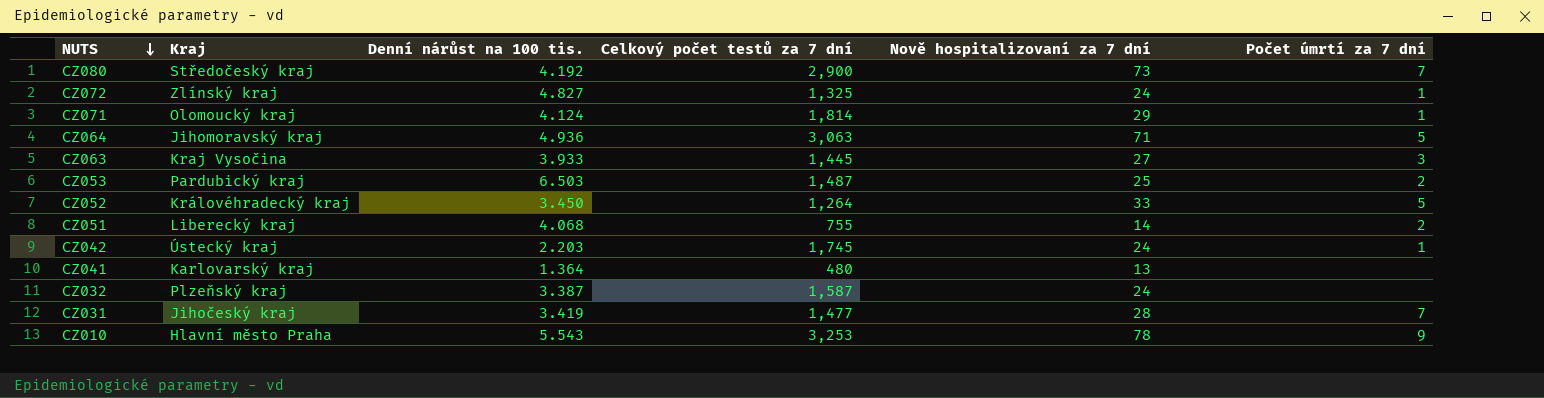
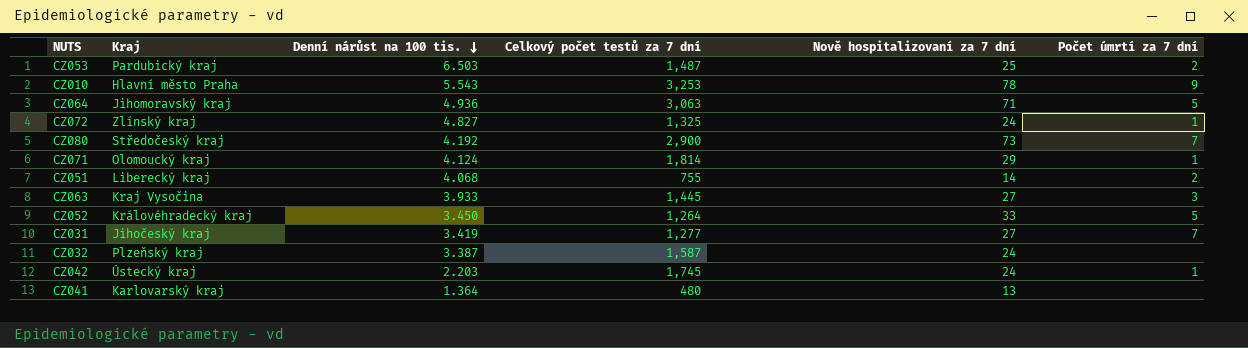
row order: NUTS descending -> Denní nárůst na 100 tis. descending
CZ031 | Celkový počet testů za 7 dní: 1,477 -> 1,277
CZ031 | Nově hospitalizovaní za 7 dní: 28 -> 27

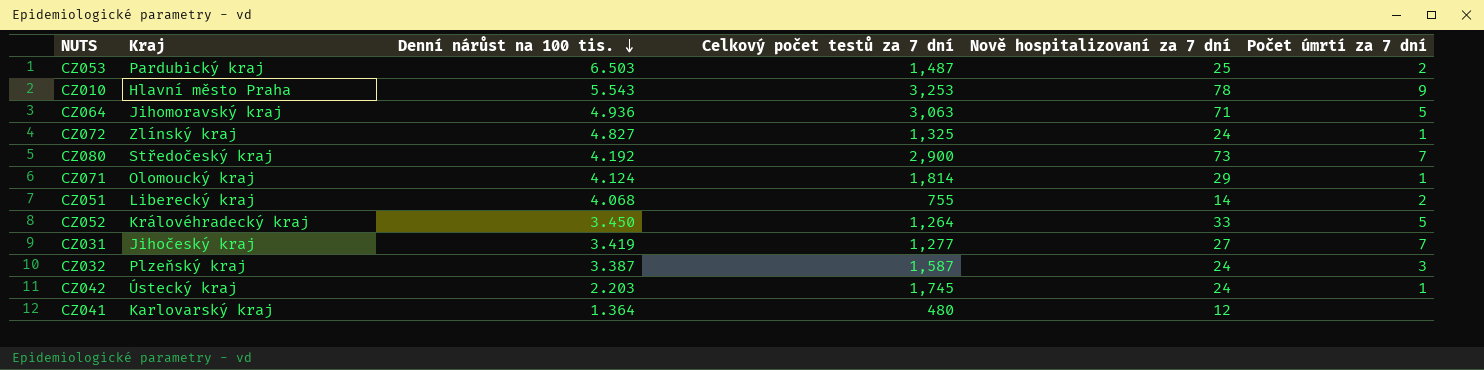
row CZ063: Kraj Vysočina | 3.933 | 1,445 | 27 | 3 -> none
CZ032 | Počet úmrtí za 7 dní: none -> 3
CZ041 | Nově hospitalizovaní za 7 dní: 13 -> 12

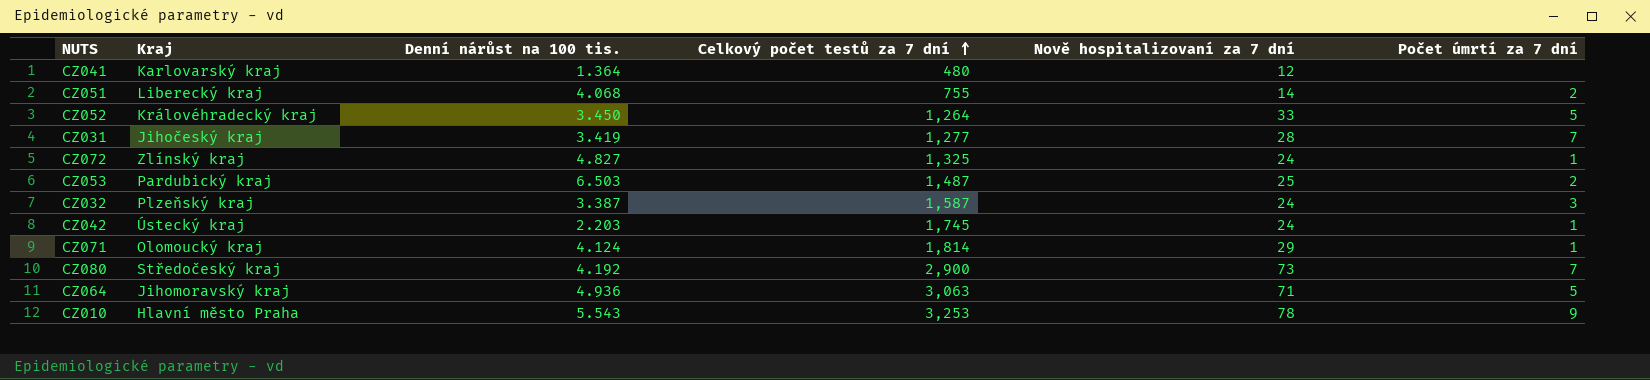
row order: Denní nárůst na 100 tis. descending -> Celkový počet testů za 7 dní ascending
CZ031 | Nově hospitalizovaní za 7 dní: 27 -> 28

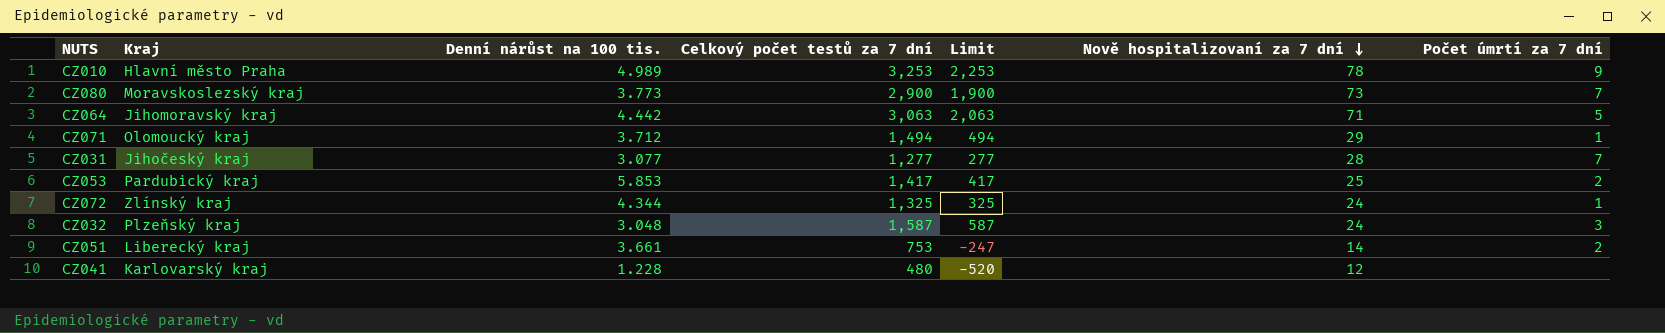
row order: Celkový počet testů za 7 dní ascending -> Nově hospitalizovaní za 7 dní descending
column Limit | formula: none -> [Celkový počet testů za 7 dní] - 1000
row CZ052: Královéhradecký kraj | 3.450 | 1,264 | 33 | 5 -> none
row CZ042: Ústecký kraj | 2.203 | 1,745 | 24 | 1 -> none
CZ010 | Denní nárůst na 100 tis.: 5.543 -> 4.989
CZ080 | Kraj: Středočeský kraj -> Moravskoslezský kraj
CZ080 | Denní nárůst na 100 tis.: 4.192 -> 3.773
CZ064 | Denní nárůst na 100 tis.: 4.936 -> 4.442
CZ071 | Denní nárůst na 100 tis.: 4.124 -> 3.712
CZ071 | Celkový počet testů za 7 dní: 1,814 -> 1,494
CZ031 | Denní nárůst na 100 tis.: 3.419 -> 3.077
CZ053 | Denní nárůst na 100 tis.: 6.503 -> 5.853
CZ053 | Celkový počet testů za 7 dní: 1,487 -> 1,417
CZ072 | Denní nárůst na 100 tis.: 4.827 -> 4.344
CZ032 | Denní nárůst na 100 tis.: 3.387 -> 3.048
CZ051 | Denní nárůst na 100 tis.: 4.068 -> 3.661
CZ051 | Celkový počet testů za 7 dní: 755 -> 753
CZ041 | Denní nárůst na 100 tis.: 1.364 -> 1.228

